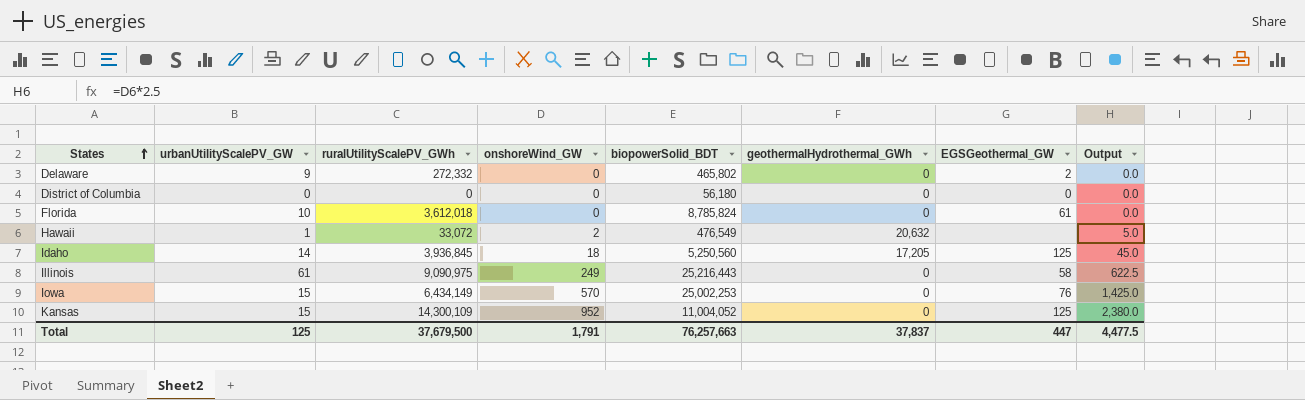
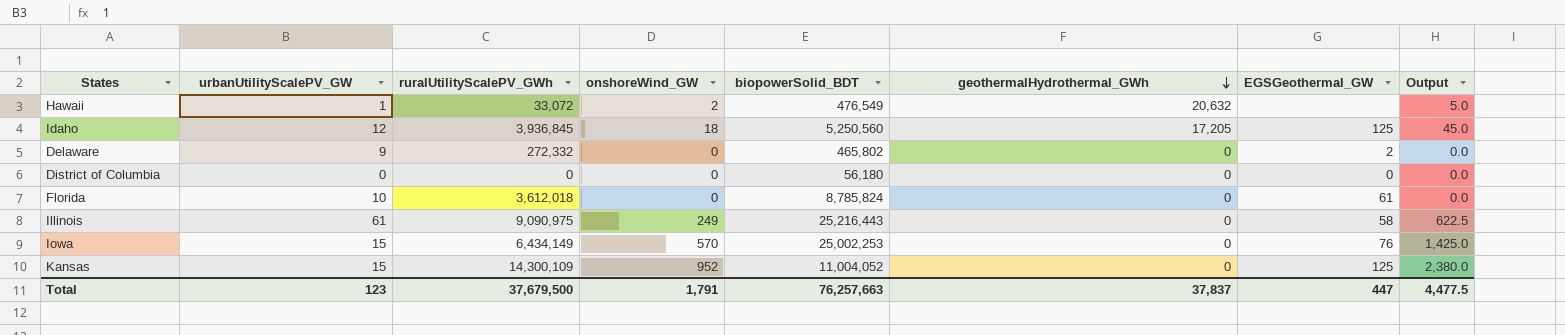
row order: States ascending -> geothermalHydrothermal_GWh descending
Idaho | urbanUtilityScalePV_GW: 14 -> 12
Total | urbanUtilityScalePV_GW: 125 -> 123

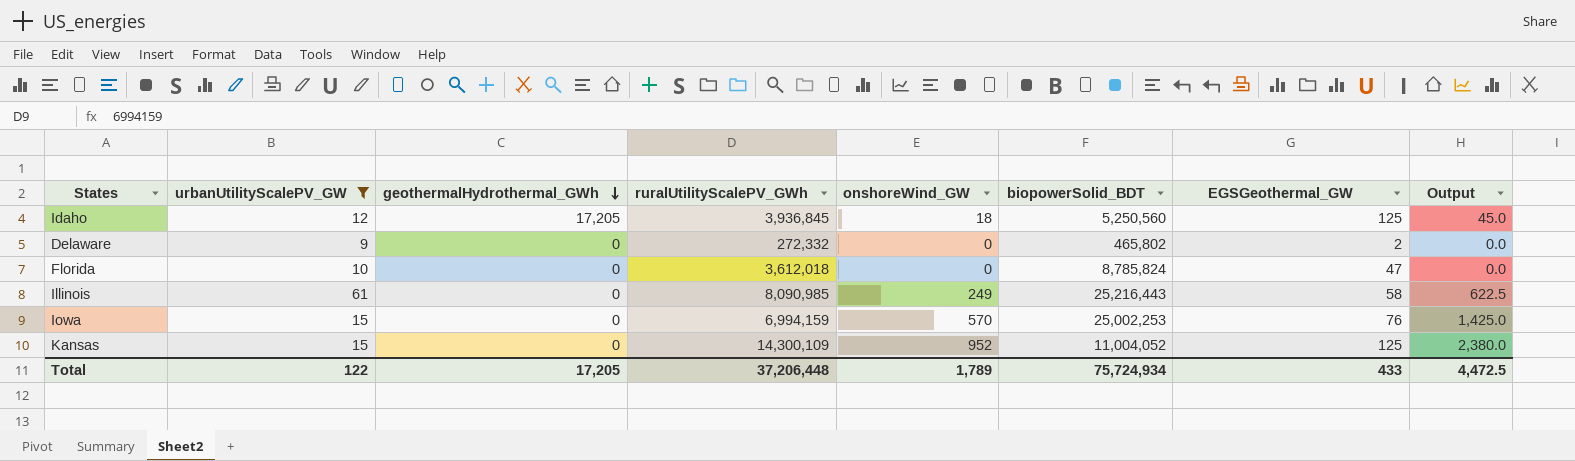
filter: none -> urbanUtilityScalePV_GW >= 9
column geothermalHydrothermal_GWh | position: 6 -> 3
Florida | EGSGeothermal_GW: 61 -> 47
Illinois | ruralUtilityScalePV_GWh: 9,090,975 -> 8,090,985
Iowa | ruralUtilityScalePV_GWh: 6,434,149 -> 6,994,159
Total | urbanUtilityScalePV_GW: 123 -> 122
Total | geothermalHydrothermal_GWh: 37,837 -> 17,205
Total | ruralUtilityScalePV_GWh: 37,679,500 -> 37,206,448
Total | onshoreWind_GW: 1,791 -> 1,789
Total | biopowerSolid_BDT: 76,257,663 -> 75,724,934
Total | EGSGeothermal_GW: 447 -> 433
Total | Output: 4,477.5 -> 4,472.5

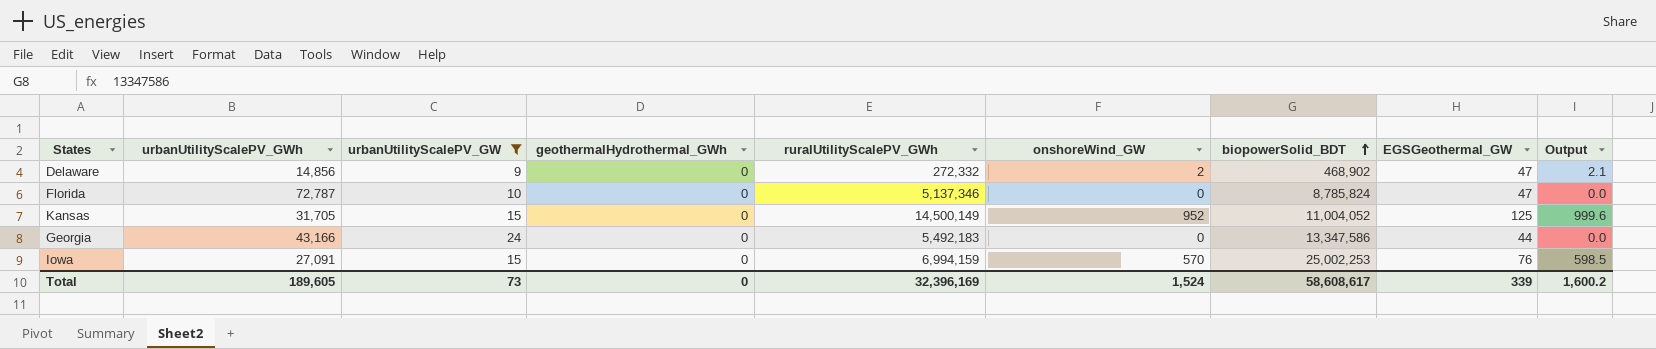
row order: geothermalHydrothermal_GWh descending -> biopowerSolid_BDT ascending
column urbanUtilityScalePV_GWh | position: none -> 2
column Output | formula: [onshoreWind_GW] * 2.5 -> [onshoreWind_GW] * 1.05
row Idaho: 12 | 17,205 | 3,936,845 | 18 | 5,250,560 | 125 | 45.0 -> none
row Illinois: 61 | 0 | 8,090,985 | 249 | 25,216,443 | 58 | 622.5 -> none
Delaware | onshoreWind_GW: 0 -> 2
Delaware | biopowerSolid_BDT: 465,802 -> 468,902
Delaware | EGSGeothermal_GW: 2 -> 47
Florida | ruralUtilityScalePV_GWh: 3,612,018 -> 5,137,346
Kansas | ruralUtilityScalePV_GWh: 14,300,109 -> 14,500,149
row Georgia: none -> 43,166 | 24 | 0 | 5,492,183 | 0 | 13,347,586 | 44 | 0.0
Total | urbanUtilityScalePV_GW: 122 -> 73
Total | geothermalHydrothermal_GWh: 17,205 -> 0
Total | ruralUtilityScalePV_GWh: 37,206,448 -> 32,396,169
Total | onshoreWind_GW: 1,789 -> 1,524
Total | biopowerSolid_BDT: 75,724,934 -> 58,608,617
Total | EGSGeothermal_GW: 433 -> 339
Total | Output: 4,472.5 -> 1,600.2

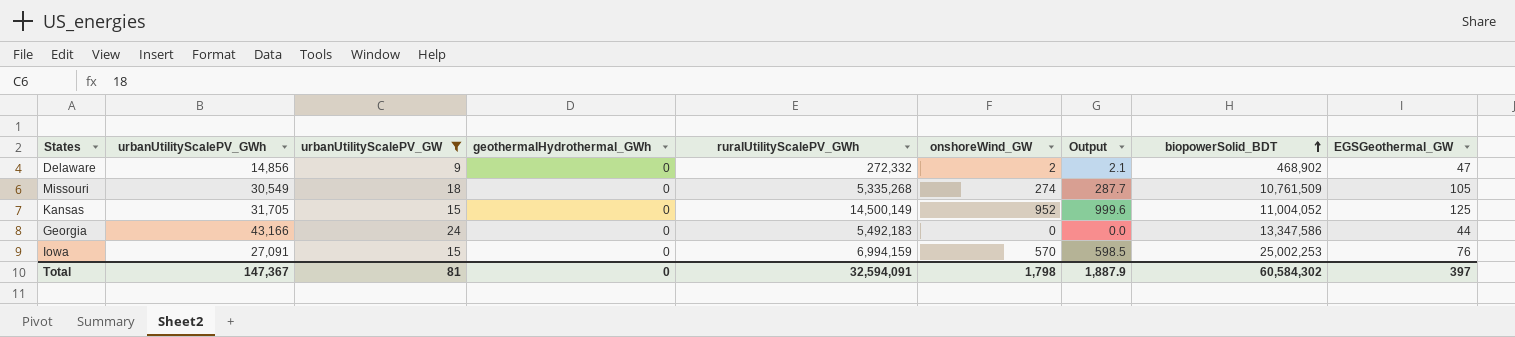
column Output | position: 9 -> 7
row Florida: 72,787 | 10 | 0 | 5,137,346 | 0 | 8,785,824 | 47 | 0.0 -> none
row Missouri: none -> 30,549 | 18 | 0 | 5,335,268 | 274 | 287.7 | 10,761,509 | 105
Total | urbanUtilityScalePV_GWh: 189,605 -> 147,367
Total | urbanUtilityScalePV_GW: 73 -> 81
Total | ruralUtilityScalePV_GWh: 32,396,169 -> 32,594,091
Total | onshoreWind_GW: 1,524 -> 1,798
Total | Output: 1,600.2 -> 1,887.9
Total | biopowerSolid_BDT: 58,608,617 -> 60,584,302
Total | EGSGeothermal_GW: 339 -> 397

